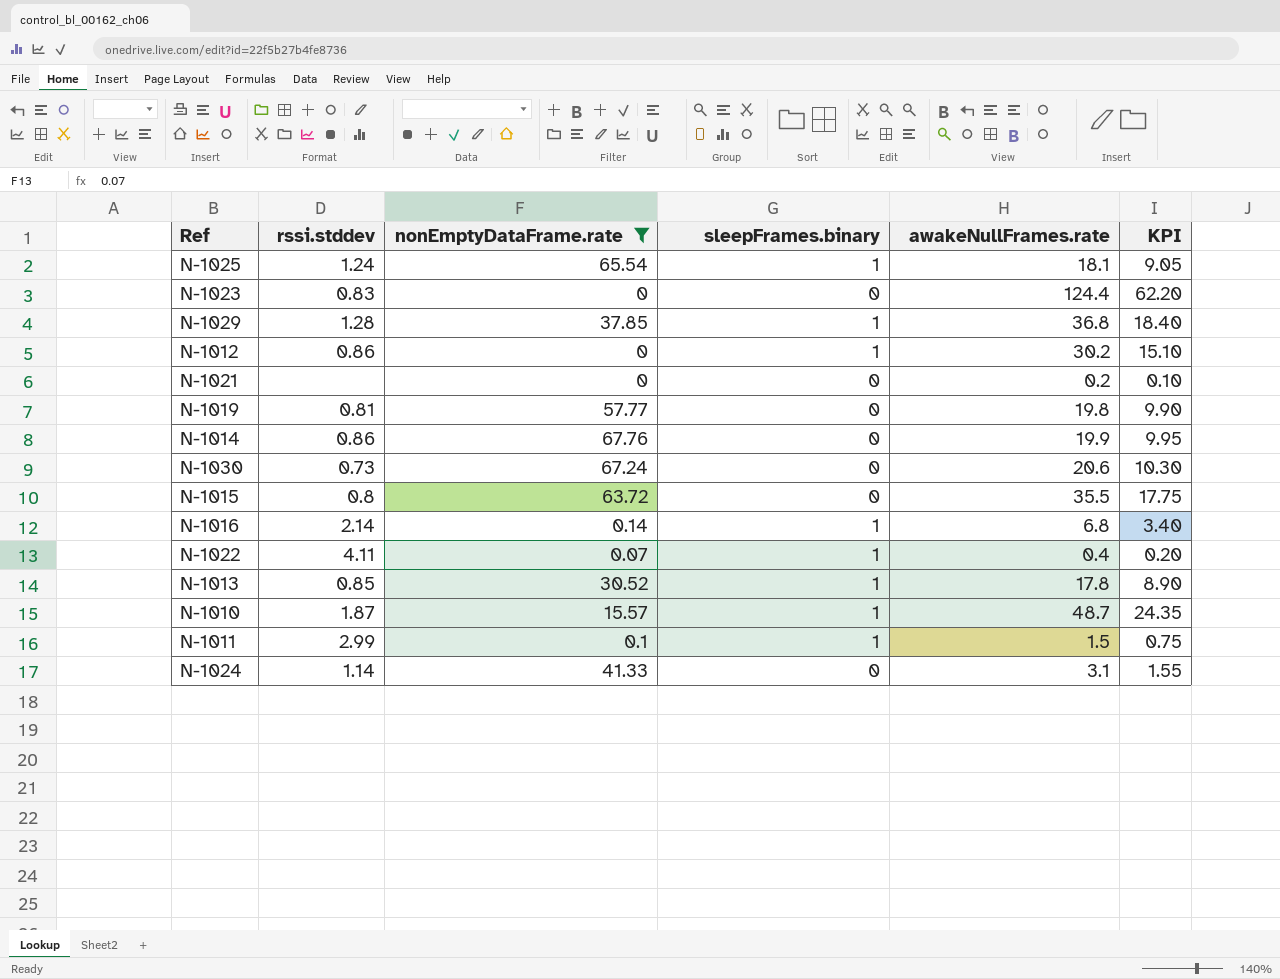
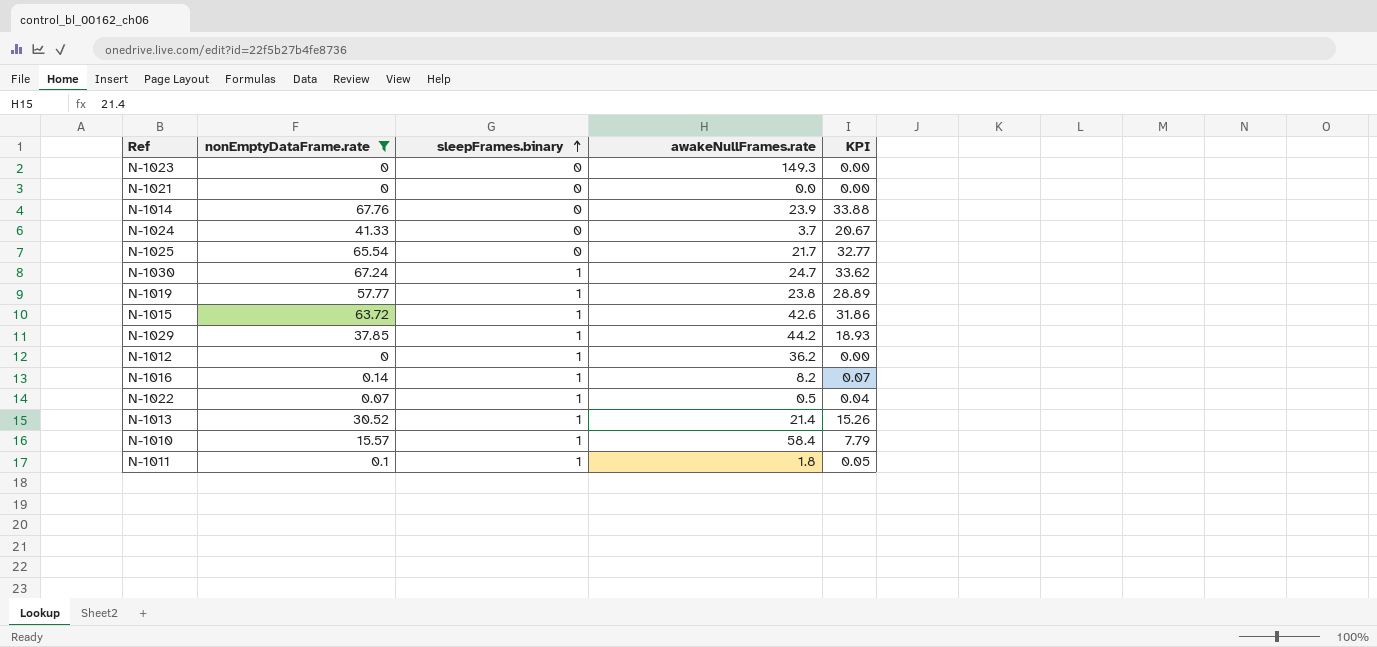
row order: none -> sleepFrames.binary ascending
column rssi.stddev | position: 2 -> none
column KPI | formula: [awakeNullFrames.rate] * 0.5 -> [nonEmptyDataFrame.rate] * 0.5
N-1023 | awakeNullFrames.rate: 124.4 -> 149.3
N-1021 | awakeNullFrames.rate: 0.2 -> 0.0
N-1014 | awakeNullFrames.rate: 19.9 -> 23.9
N-1024 | awakeNullFrames.rate: 3.1 -> 3.7
N-1025 | sleepFrames.binary: 1 -> 0
N-1025 | awakeNullFrames.rate: 18.1 -> 21.7
N-1030 | sleepFrames.binary: 0 -> 1
N-1030 | awakeNullFrames.rate: 20.6 -> 24.7
N-1019 | sleepFrames.binary: 0 -> 1
N-1019 | awakeNullFrames.rate: 19.8 -> 23.8
N-1015 | sleepFrames.binary: 0 -> 1
N-1015 | awakeNullFrames.rate: 35.5 -> 42.6
N-1029 | awakeNullFrames.rate: 36.8 -> 44.2
N-1012 | awakeNullFrames.rate: 30.2 -> 36.2
N-1016 | awakeNullFrames.rate: 6.8 -> 8.2
N-1022 | awakeNullFrames.rate: 0.4 -> 0.5
N-1013 | awakeNullFrames.rate: 17.8 -> 21.4
N-1010 | awakeNullFrames.rate: 48.7 -> 58.4
N-1011 | awakeNullFrames.rate: 1.5 -> 1.8

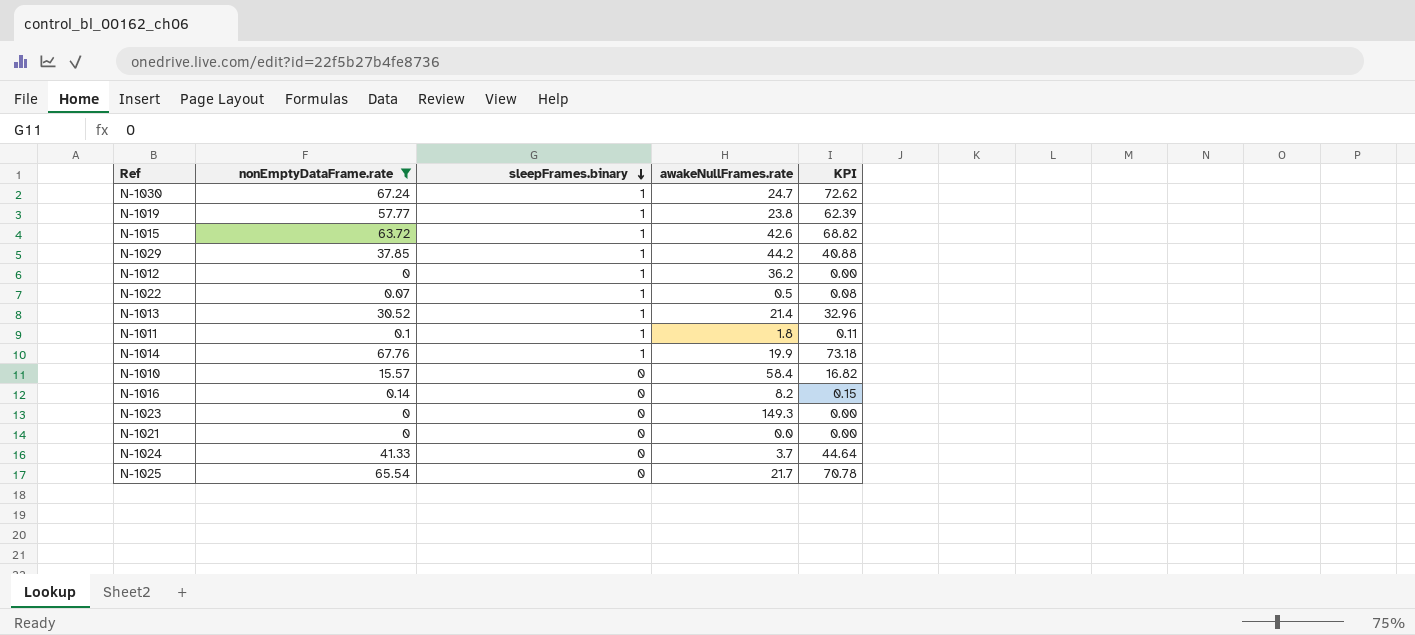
row order: sleepFrames.binary ascending -> sleepFrames.binary descending
column KPI | formula: [nonEmptyDataFrame.rate] * 0.5 -> [nonEmptyDataFrame.rate] * 1.08
N-1014 | sleepFrames.binary: 0 -> 1
N-1014 | awakeNullFrames.rate: 23.9 -> 19.9
N-1010 | sleepFrames.binary: 1 -> 0
N-1016 | sleepFrames.binary: 1 -> 0

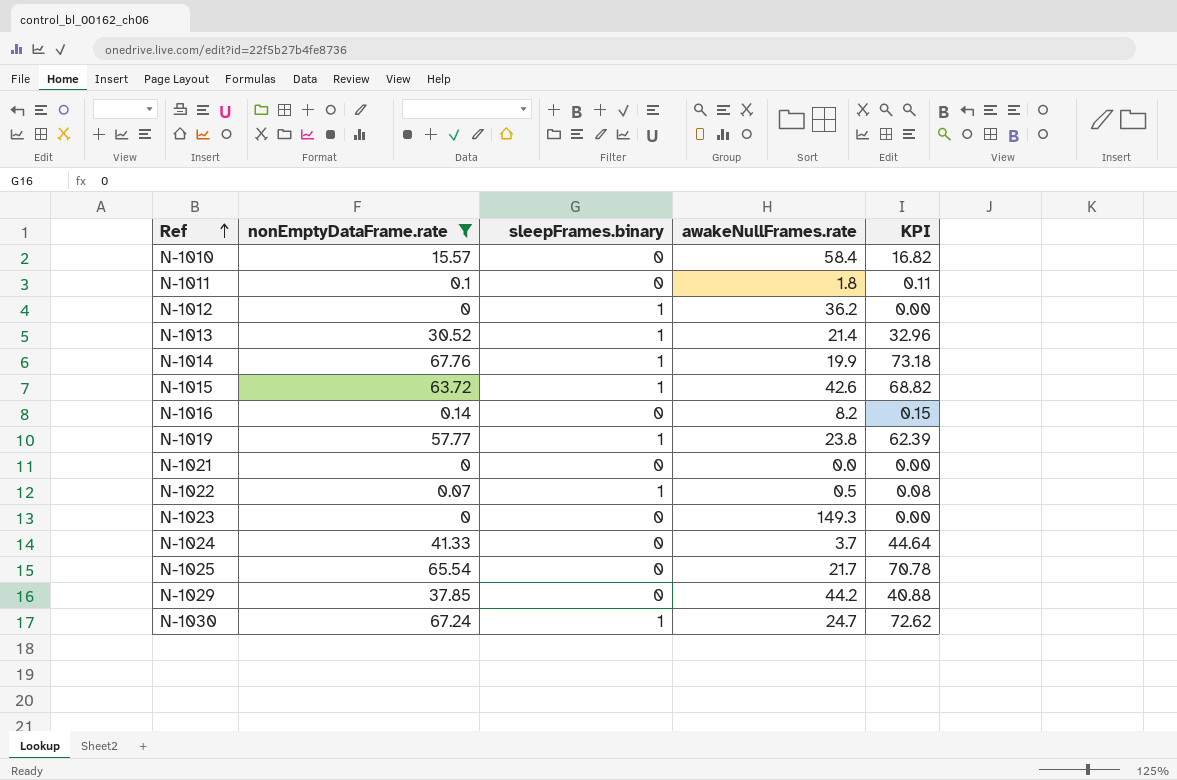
row order: sleepFrames.binary descending -> Ref ascending
N-1011 | sleepFrames.binary: 1 -> 0
N-1029 | sleepFrames.binary: 1 -> 0

